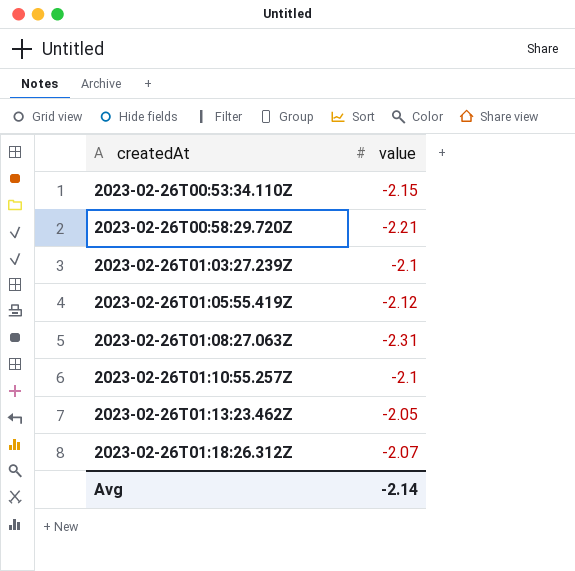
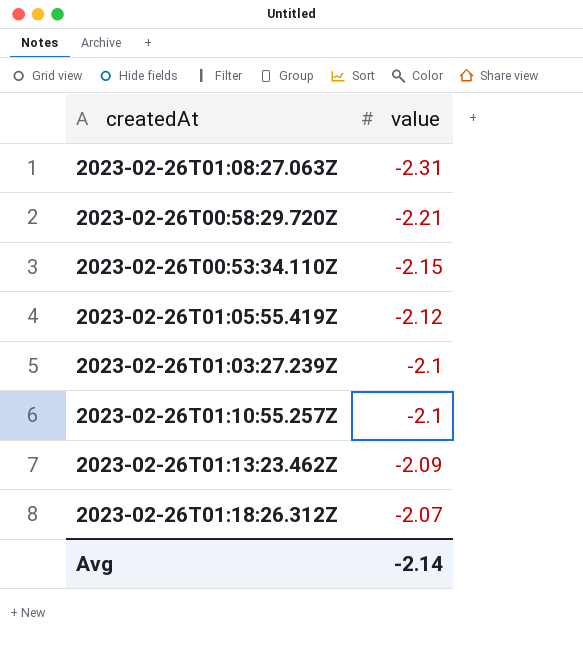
row order: createdAt ascending -> value ascending
2023-02-26T01:13:23.462Z | value: -2.05 -> -2.09

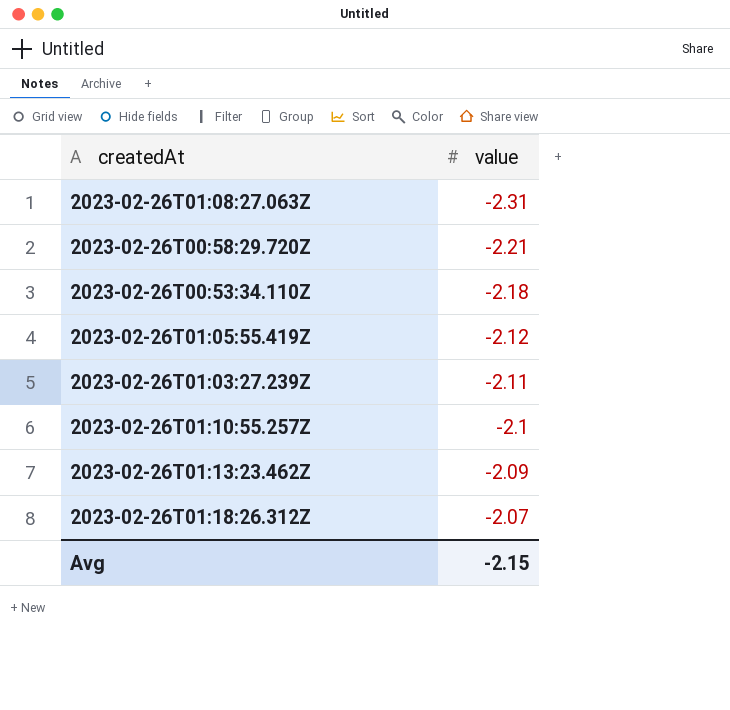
2023-02-26T00:53:34.110Z | value: -2.15 -> -2.18
2023-02-26T01:03:27.239Z | value: -2.1 -> -2.11
Avg | value: -2.14 -> -2.15

